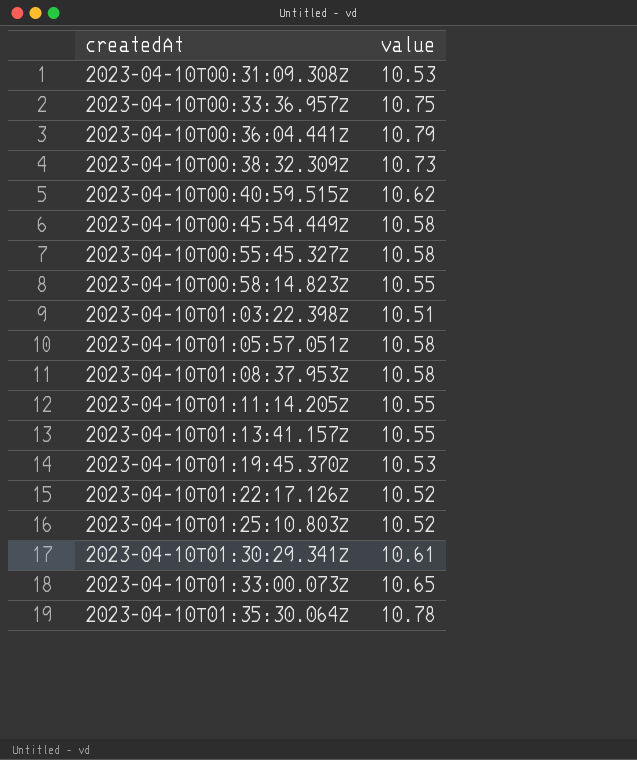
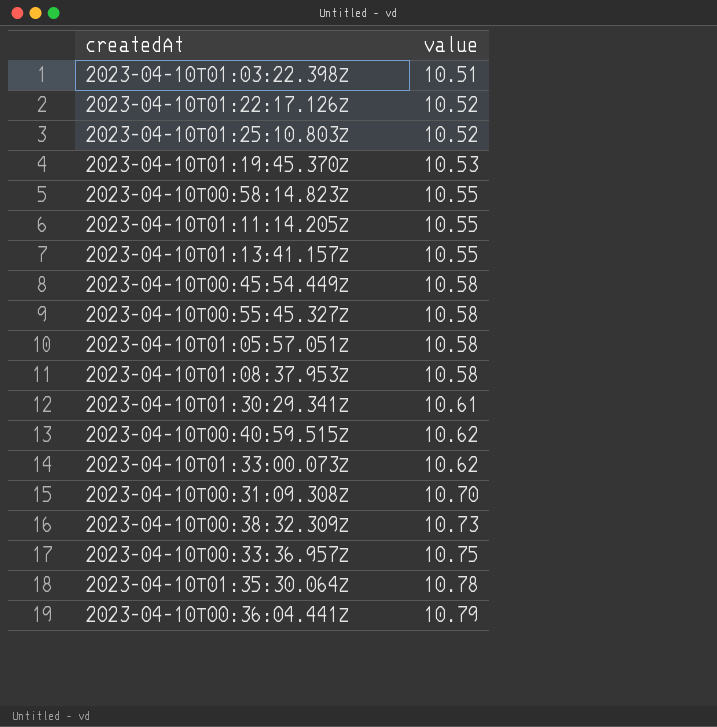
row order: createdAt ascending -> value ascending
2023-04-10T01:33:00.073Z | value: 10.65 -> 10.62
2023-04-10T00:31:09.308Z | value: 10.53 -> 10.70

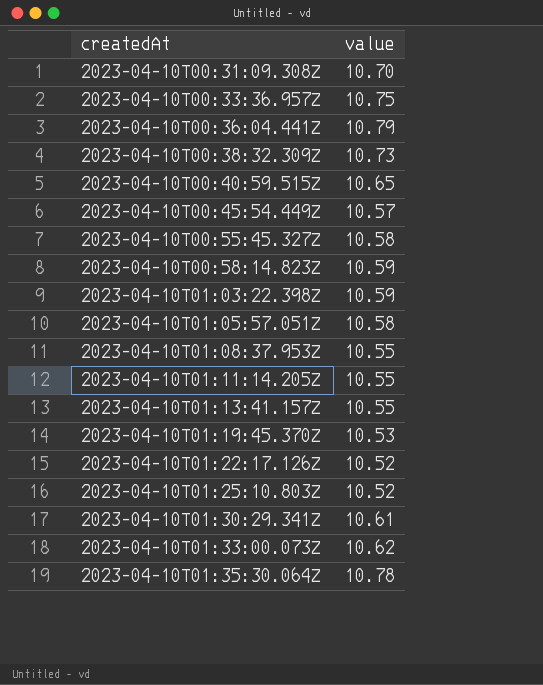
row order: value ascending -> createdAt ascending
2023-04-10T00:40:59.515Z | value: 10.62 -> 10.65
2023-04-10T00:45:54.449Z | value: 10.58 -> 10.57
2023-04-10T00:58:14.823Z | value: 10.55 -> 10.59
2023-04-10T01:03:22.398Z | value: 10.51 -> 10.59
2023-04-10T01:08:37.953Z | value: 10.58 -> 10.55

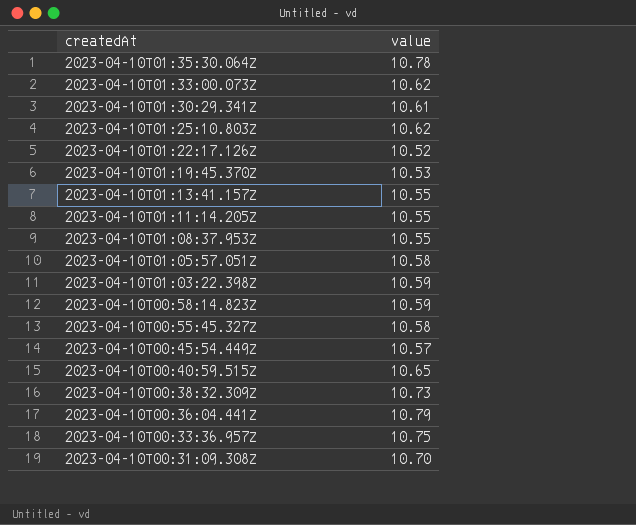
row order: createdAt ascending -> createdAt descending
2023-04-10T01:25:10.803Z | value: 10.52 -> 10.62

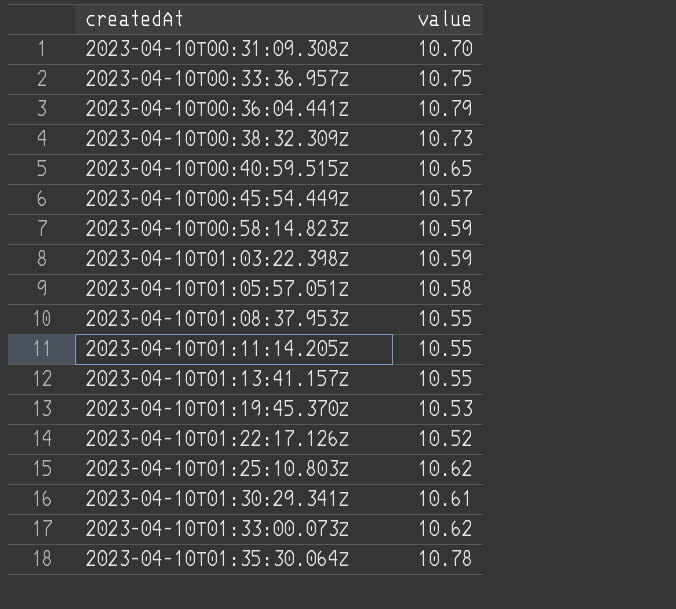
row order: createdAt descending -> createdAt ascending
row 2023-04-10T00:55:45.327Z: 10.58 -> none

